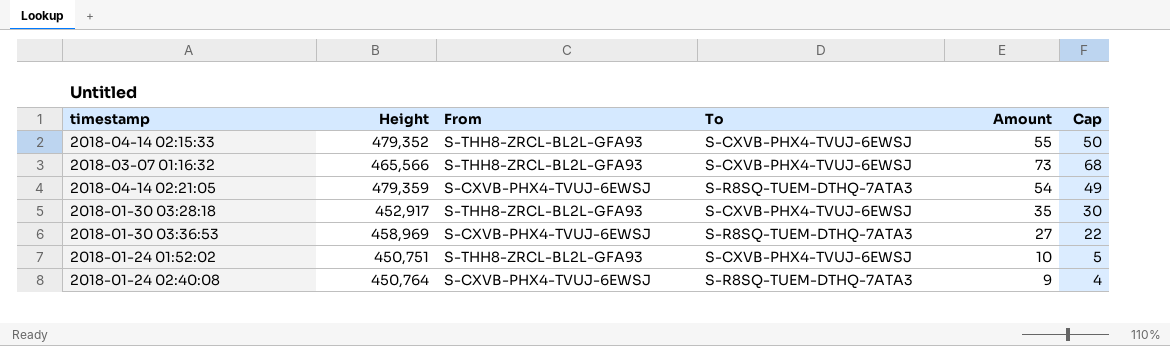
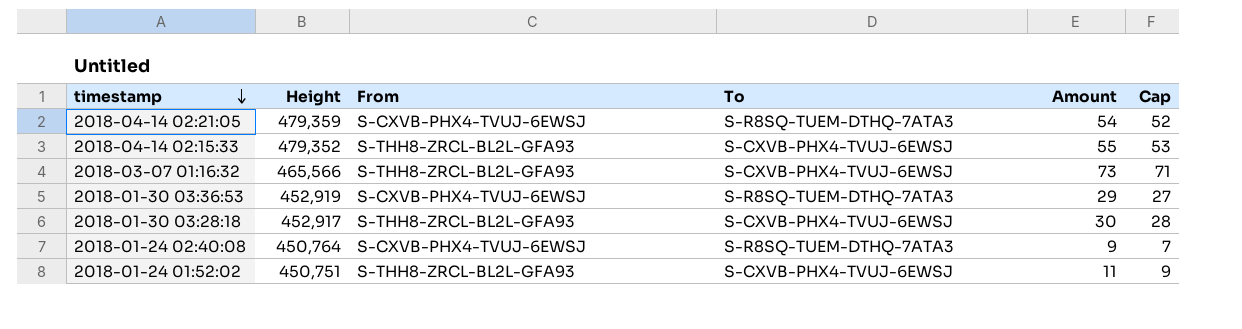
row order: none -> timestamp descending
column Cap | formula: [Amount] - 5 -> [Amount] - 2
2018-01-30 03:36:53 | Height: 458,969 -> 452,919
2018-01-30 03:36:53 | Amount: 27 -> 29
2018-01-30 03:28:18 | Amount: 35 -> 30
2018-01-24 01:52:02 | Amount: 10 -> 11

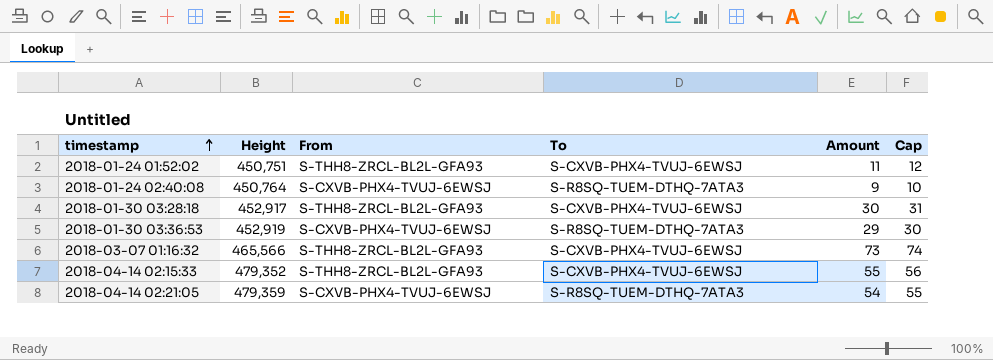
row order: timestamp descending -> timestamp ascending
column Cap | formula: [Amount] - 2 -> [Amount] + 1

